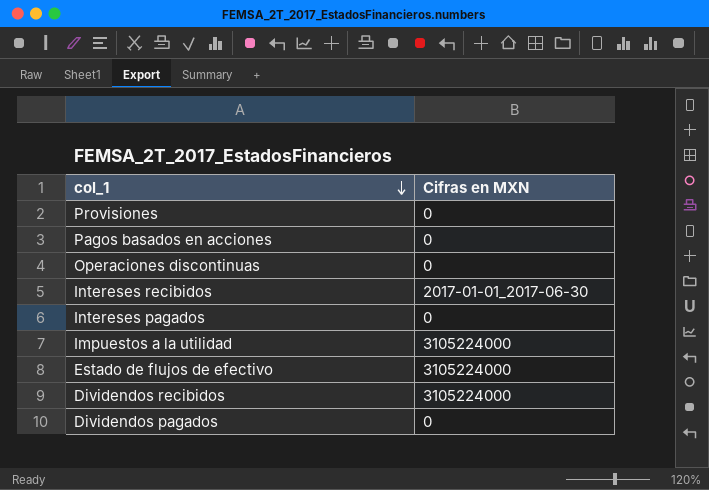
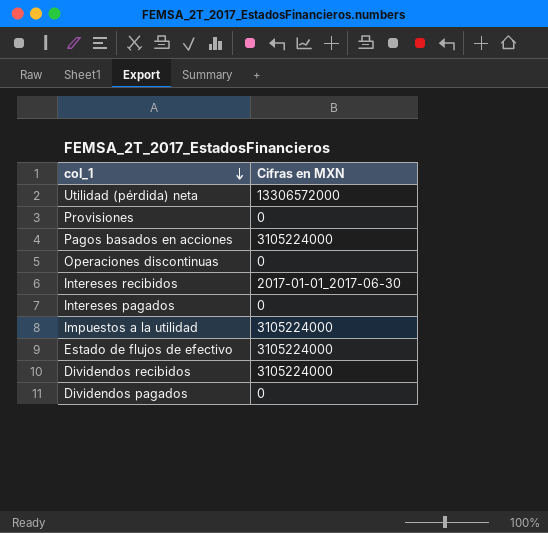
row Utilidad (pérdida) neta: none -> 13306572000
Pagos basados en acciones | Cifras en MXN: 0 -> 3105224000

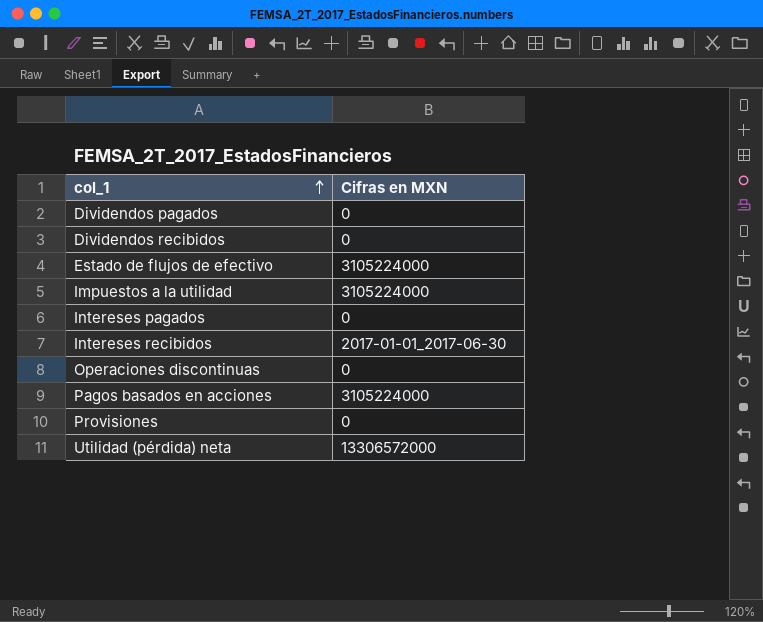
row order: col_1 descending -> col_1 ascending
Dividendos recibidos | Cifras en MXN: 3105224000 -> 0

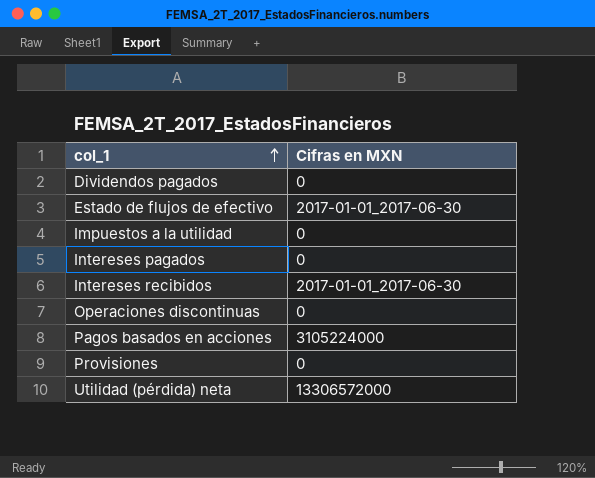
row Dividendos recibidos: 0 -> none
Estado de flujos de efectivo | Cifras en MXN: 3105224000 -> 2017-01-01_2017-06-30
Impuestos a la utilidad | Cifras en MXN: 3105224000 -> 0

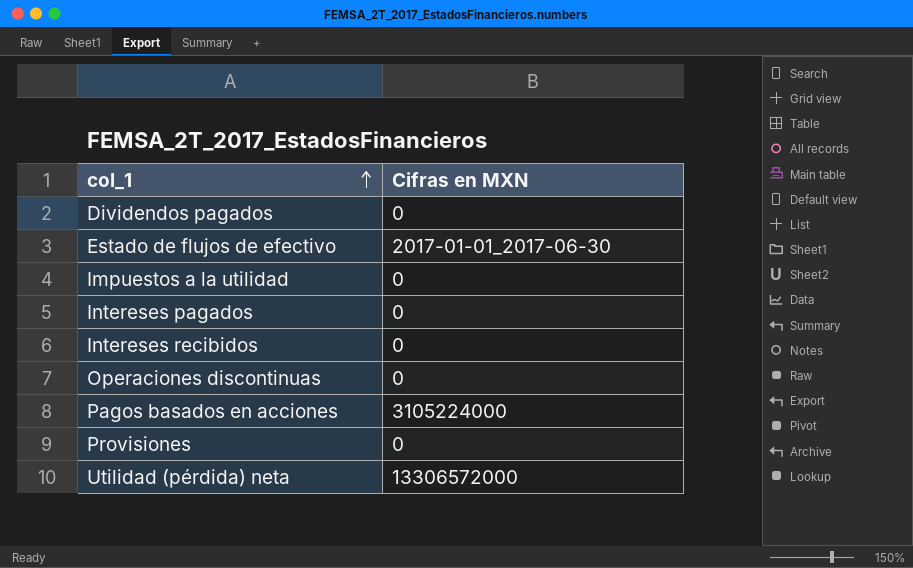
Intereses recibidos | Cifras en MXN: 2017-01-01_2017-06-30 -> 0

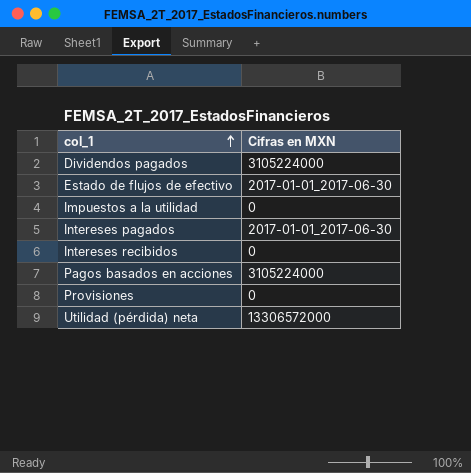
row Operaciones discontinuas: 0 -> none
Dividendos pagados | Cifras en MXN: 0 -> 3105224000
Intereses pagados | Cifras en MXN: 0 -> 2017-01-01_2017-06-30

